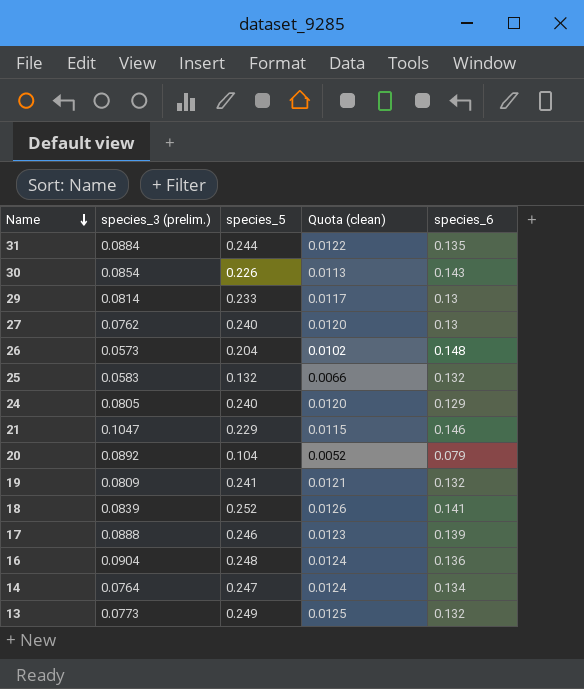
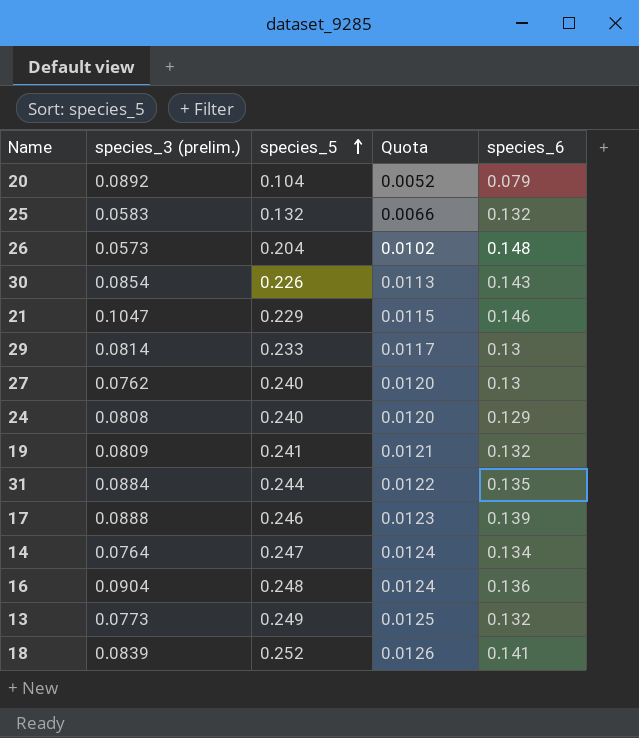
row order: Name descending -> species_5 ascending
column name: Quota (clean) -> Quota
24 | species_3 (prelim.): 0.0805 -> 0.0808

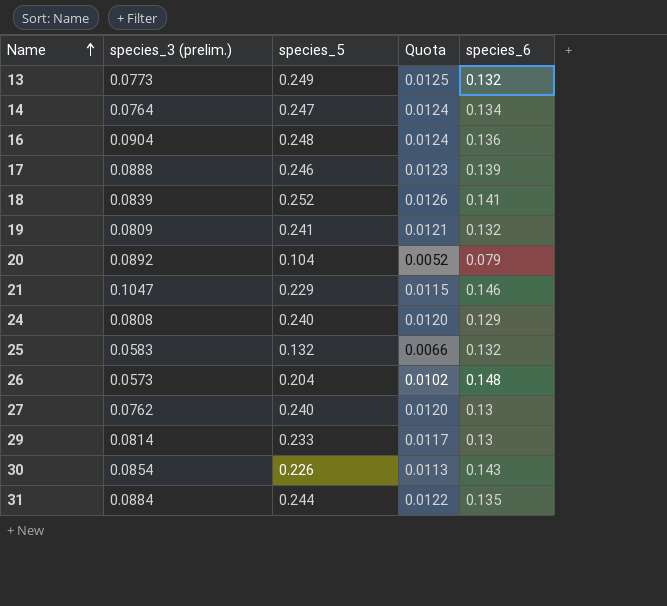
row order: species_5 ascending -> Name ascending

